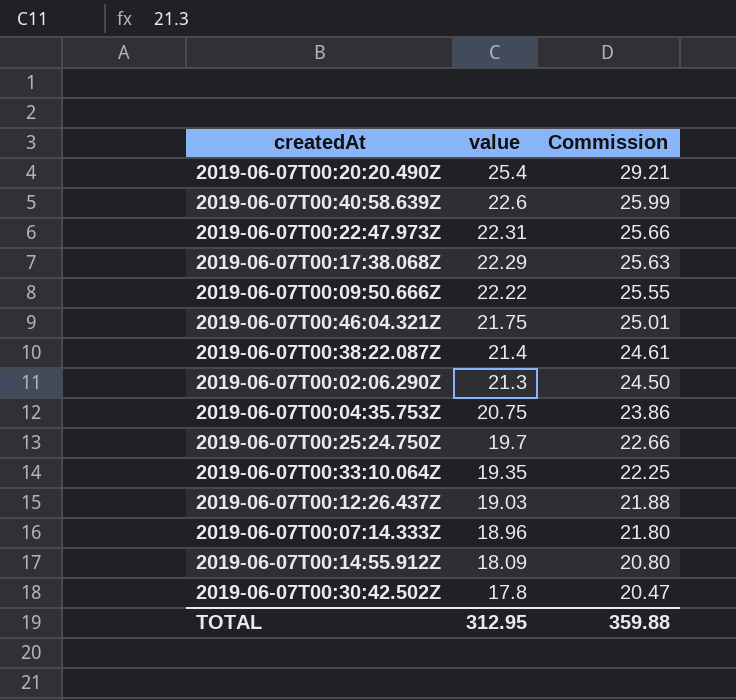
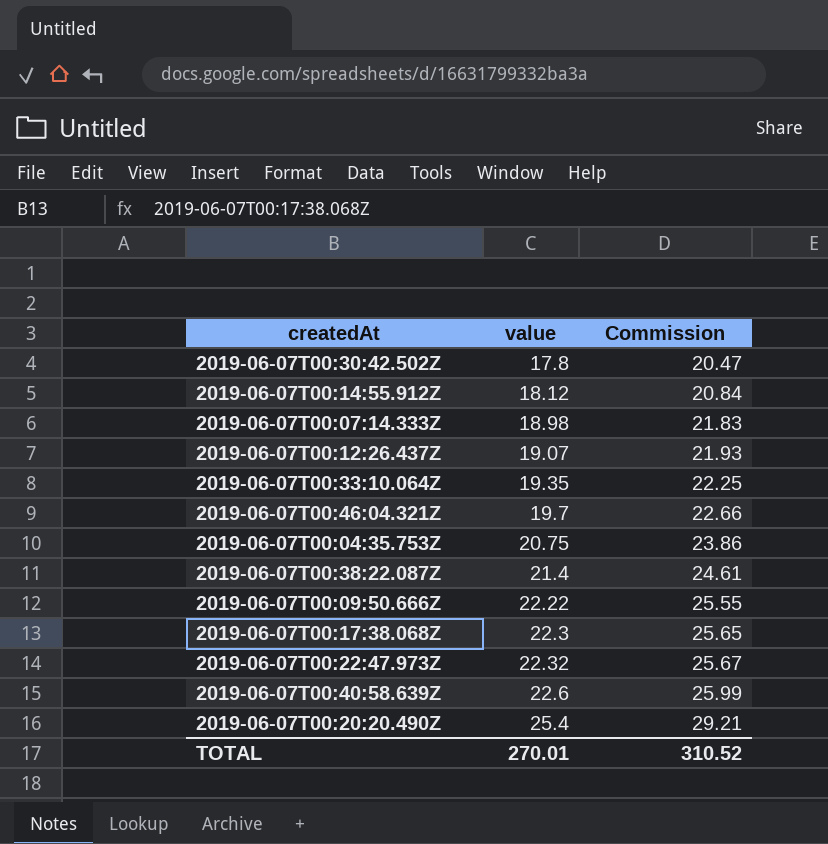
row order: value descending -> value ascending
row 2019-06-07T00:02:06.290Z: 21.3 | 24.50 -> none
row 2019-06-07T00:25:24.750Z: 19.7 | 22.66 -> none
2019-06-07T00:14:55.912Z | value: 18.09 -> 18.12
2019-06-07T00:14:55.912Z | Commission: 20.80 -> 20.84
2019-06-07T00:07:14.333Z | value: 18.96 -> 18.98
2019-06-07T00:07:14.333Z | Commission: 21.80 -> 21.83
2019-06-07T00:12:26.437Z | value: 19.03 -> 19.07
2019-06-07T00:12:26.437Z | Commission: 21.88 -> 21.93
2019-06-07T00:46:04.321Z | value: 21.75 -> 19.7
2019-06-07T00:46:04.321Z | Commission: 25.01 -> 22.66
2019-06-07T00:17:38.068Z | value: 22.29 -> 22.3
2019-06-07T00:17:38.068Z | Commission: 25.63 -> 25.65
2019-06-07T00:22:47.973Z | value: 22.31 -> 22.32
2019-06-07T00:22:47.973Z | Commission: 25.66 -> 25.67
TOTAL | value: 312.95 -> 270.01
TOTAL | Commission: 359.88 -> 310.52

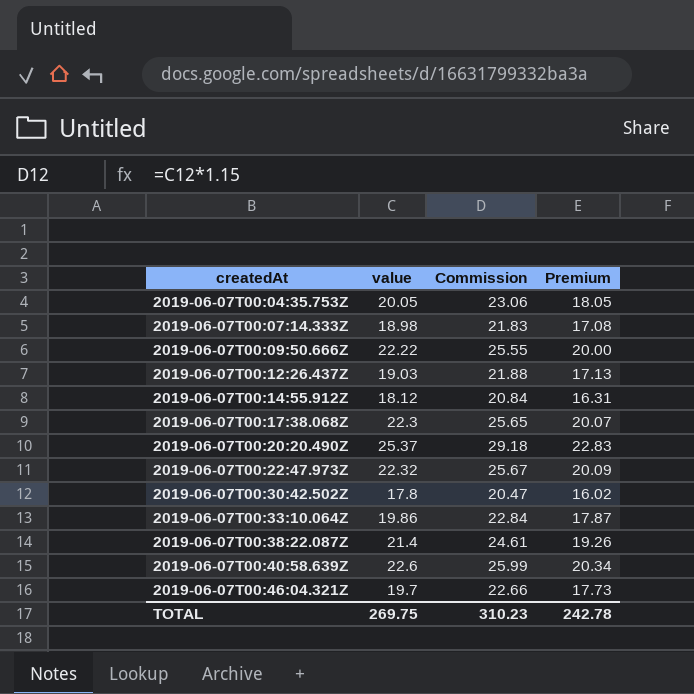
row order: value ascending -> createdAt ascending
column Premium | formula: none -> [value] * 0.9
2019-06-07T00:04:35.753Z | value: 20.75 -> 20.05
2019-06-07T00:04:35.753Z | Commission: 23.86 -> 23.06
2019-06-07T00:12:26.437Z | value: 19.07 -> 19.03
2019-06-07T00:12:26.437Z | Commission: 21.93 -> 21.88
2019-06-07T00:20:20.490Z | value: 25.4 -> 25.37
2019-06-07T00:20:20.490Z | Commission: 29.21 -> 29.18
2019-06-07T00:33:10.064Z | value: 19.35 -> 19.86
2019-06-07T00:33:10.064Z | Commission: 22.25 -> 22.84
TOTAL | value: 270.01 -> 269.75
TOTAL | Commission: 310.52 -> 310.23

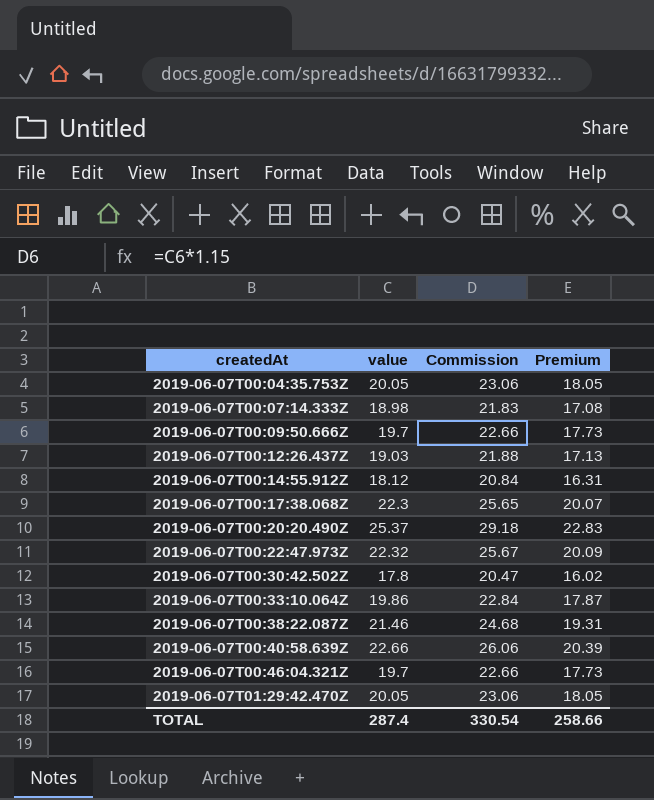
2019-06-07T00:09:50.666Z | value: 22.22 -> 19.7
2019-06-07T00:09:50.666Z | Commission: 25.55 -> 22.66
2019-06-07T00:09:50.666Z | Premium: 20.00 -> 17.73
2019-06-07T00:38:22.087Z | value: 21.4 -> 21.46
2019-06-07T00:38:22.087Z | Commission: 24.61 -> 24.68
2019-06-07T00:38:22.087Z | Premium: 19.26 -> 19.31
2019-06-07T00:40:58.639Z | value: 22.6 -> 22.66
2019-06-07T00:40:58.639Z | Commission: 25.99 -> 26.06
2019-06-07T00:40:58.639Z | Premium: 20.34 -> 20.39
row 2019-06-07T01:29:42.470Z: none -> 20.05 | 23.06 | 18.05
TOTAL | value: 269.75 -> 287.4
TOTAL | Commission: 310.23 -> 330.54
TOTAL | Premium: 242.78 -> 258.66

